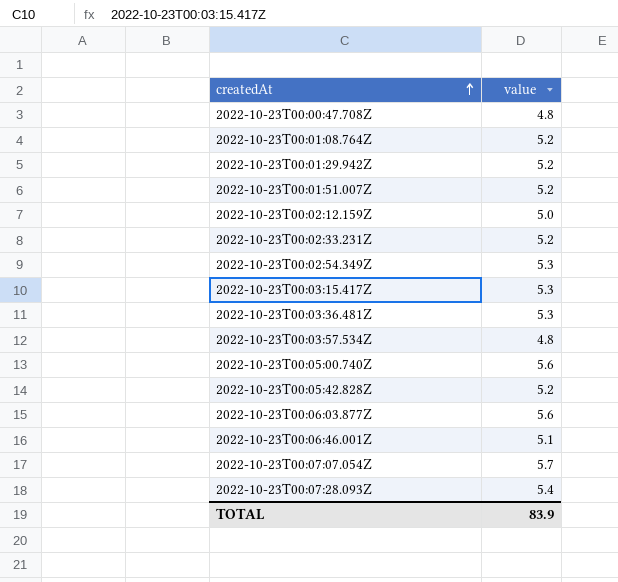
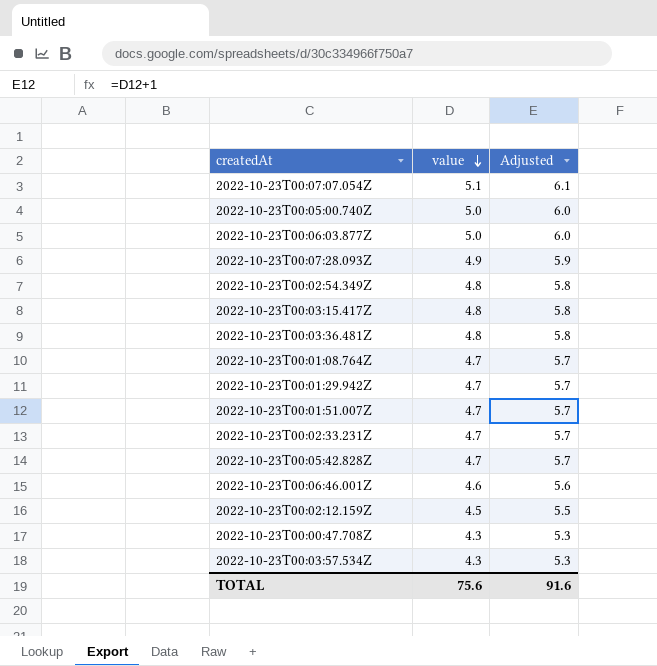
row order: createdAt ascending -> value descending
column Adjusted | formula: none -> [value] + 1
2022-10-23T00:07:07.054Z | value: 5.7 -> 5.1
2022-10-23T00:05:00.740Z | value: 5.6 -> 5.0
2022-10-23T00:06:03.877Z | value: 5.6 -> 5.0
2022-10-23T00:07:28.093Z | value: 5.4 -> 4.9
2022-10-23T00:02:54.349Z | value: 5.3 -> 4.8
2022-10-23T00:03:15.417Z | value: 5.3 -> 4.8
2022-10-23T00:03:36.481Z | value: 5.3 -> 4.8
2022-10-23T00:01:08.764Z | value: 5.2 -> 4.7
2022-10-23T00:01:29.942Z | value: 5.2 -> 4.7
2022-10-23T00:01:51.007Z | value: 5.2 -> 4.7
2022-10-23T00:02:33.231Z | value: 5.2 -> 4.7
2022-10-23T00:05:42.828Z | value: 5.2 -> 4.7
2022-10-23T00:06:46.001Z | value: 5.1 -> 4.6
2022-10-23T00:02:12.159Z | value: 5.0 -> 4.5
2022-10-23T00:00:47.708Z | value: 4.8 -> 4.3
2022-10-23T00:03:57.534Z | value: 4.8 -> 4.3
TOTAL | value: 83.9 -> 75.6

